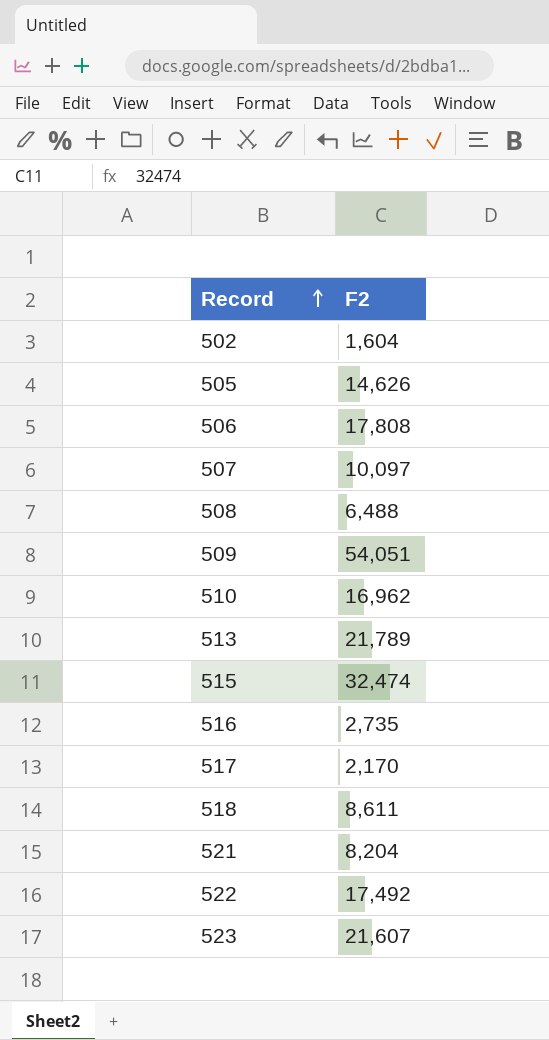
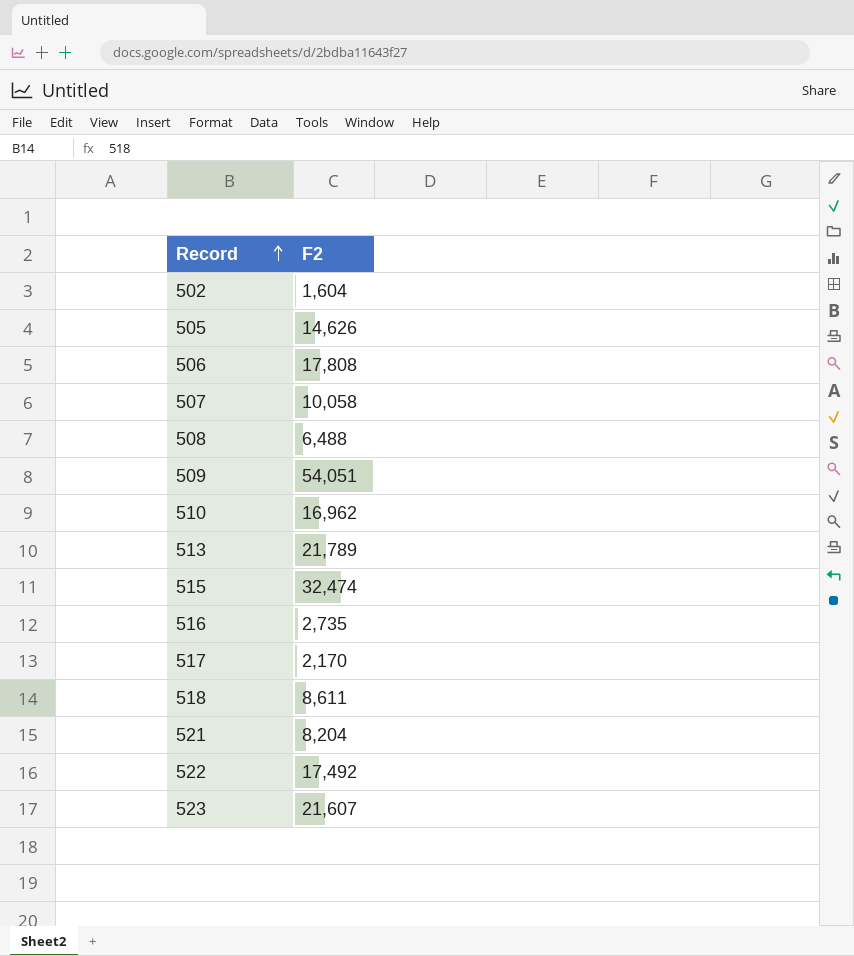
507 | F2: 10,097 -> 10,058

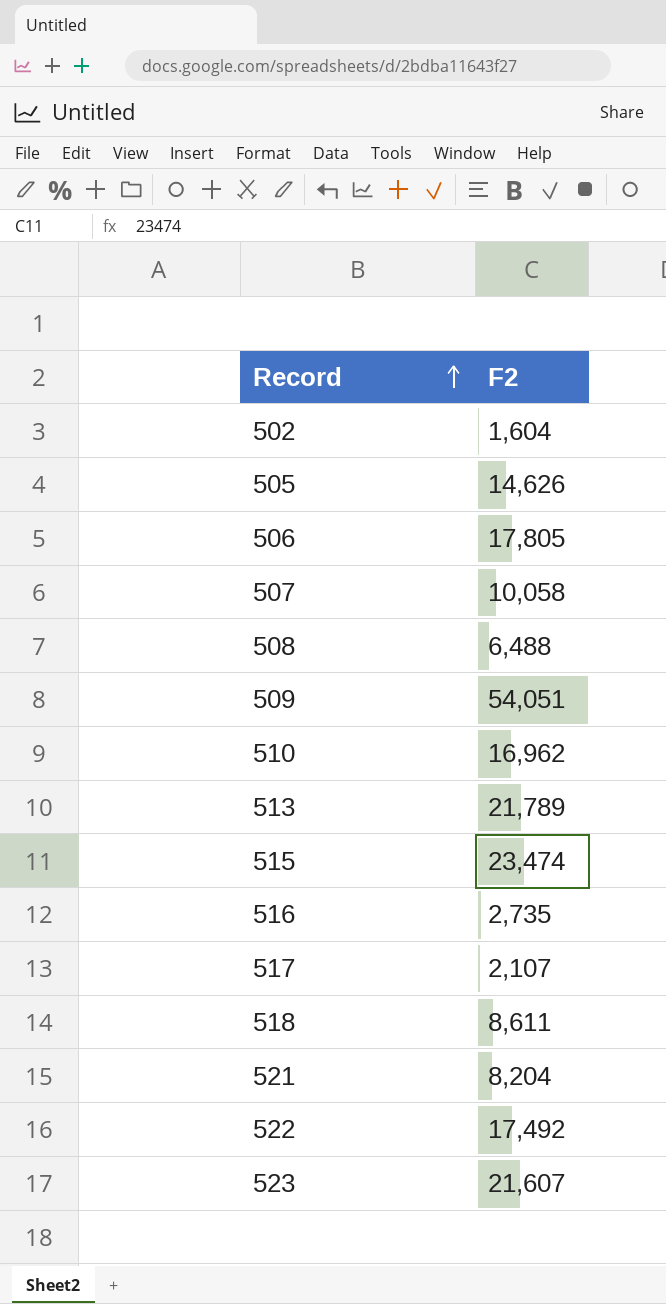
506 | F2: 17,808 -> 17,805
515 | F2: 32,474 -> 23,474
517 | F2: 2,170 -> 2,107

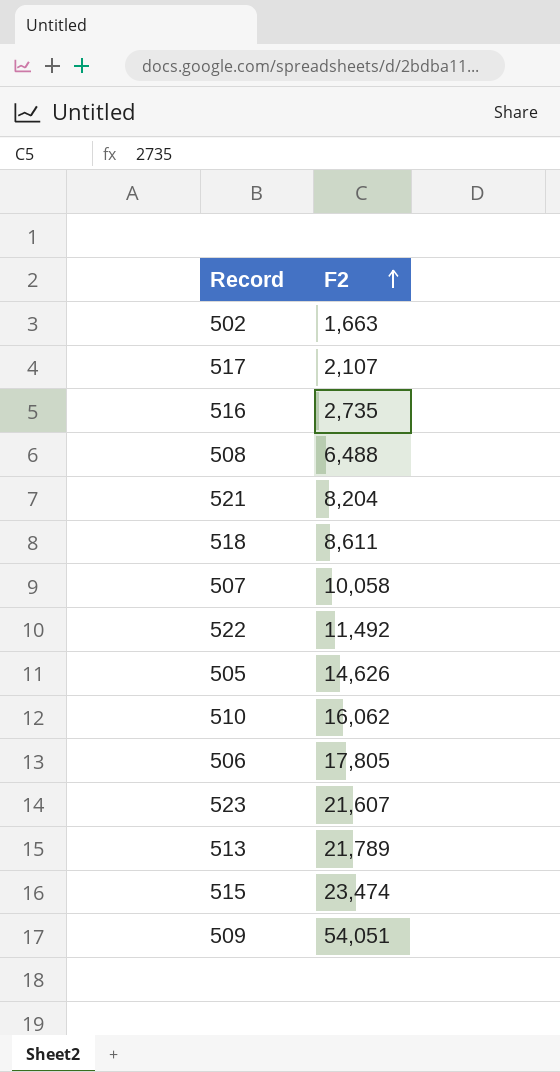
row order: Record ascending -> F2 ascending
502 | F2: 1,604 -> 1,663
522 | F2: 17,492 -> 11,492
510 | F2: 16,962 -> 16,062

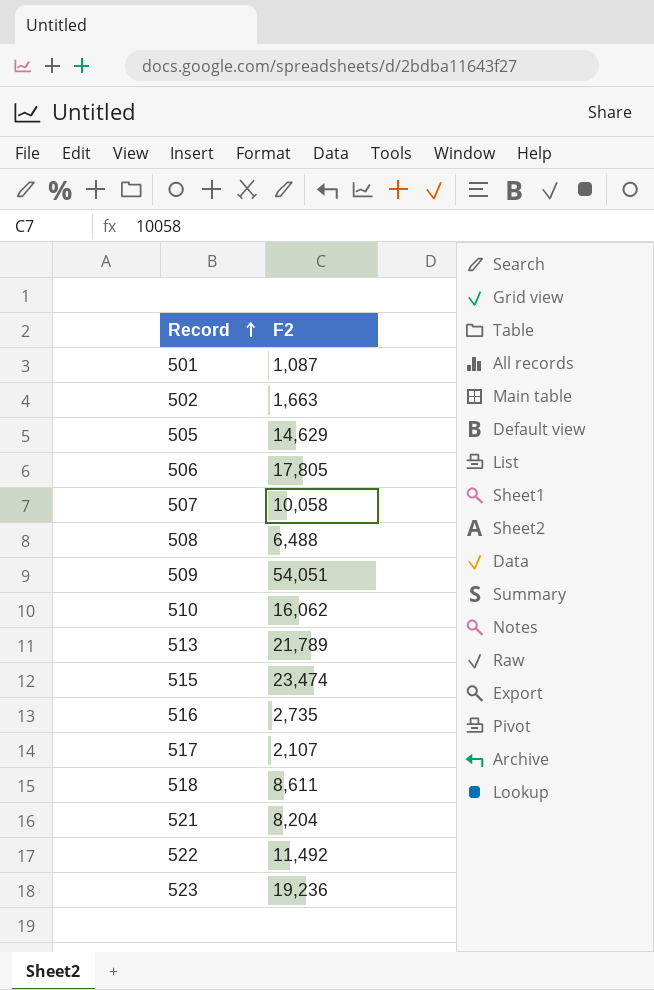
row order: F2 ascending -> Record ascending
row 501: none -> 1,087
505 | F2: 14,626 -> 14,629
523 | F2: 21,607 -> 19,236

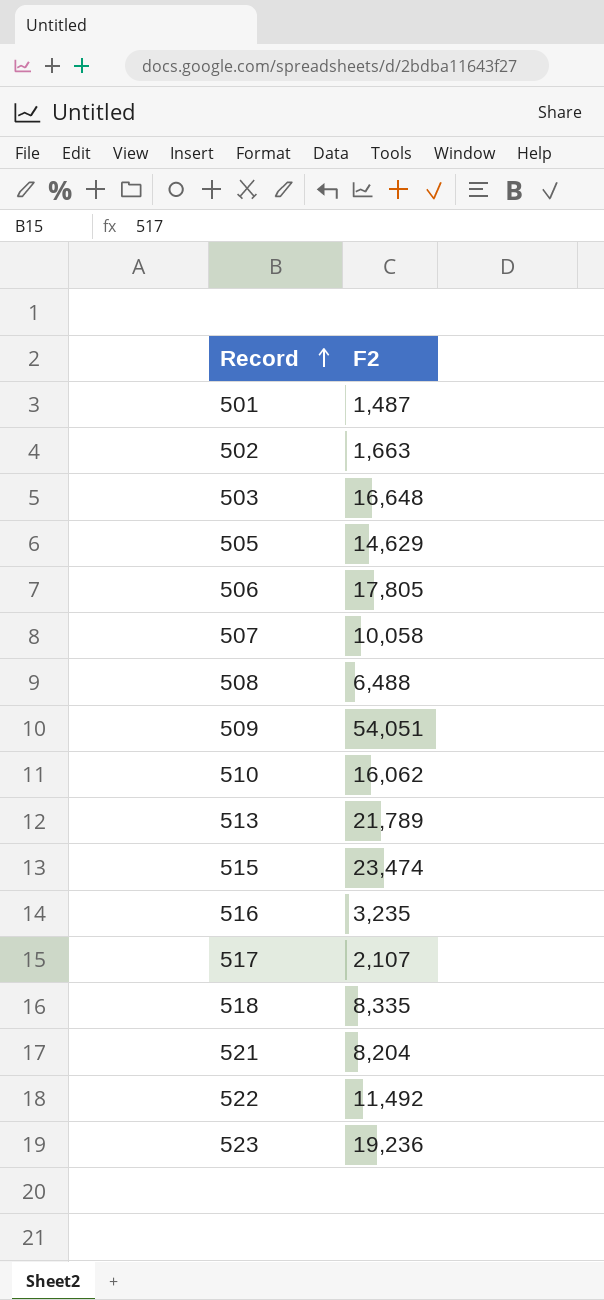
501 | F2: 1,087 -> 1,487
row 503: none -> 16,648
516 | F2: 2,735 -> 3,235
518 | F2: 8,611 -> 8,335

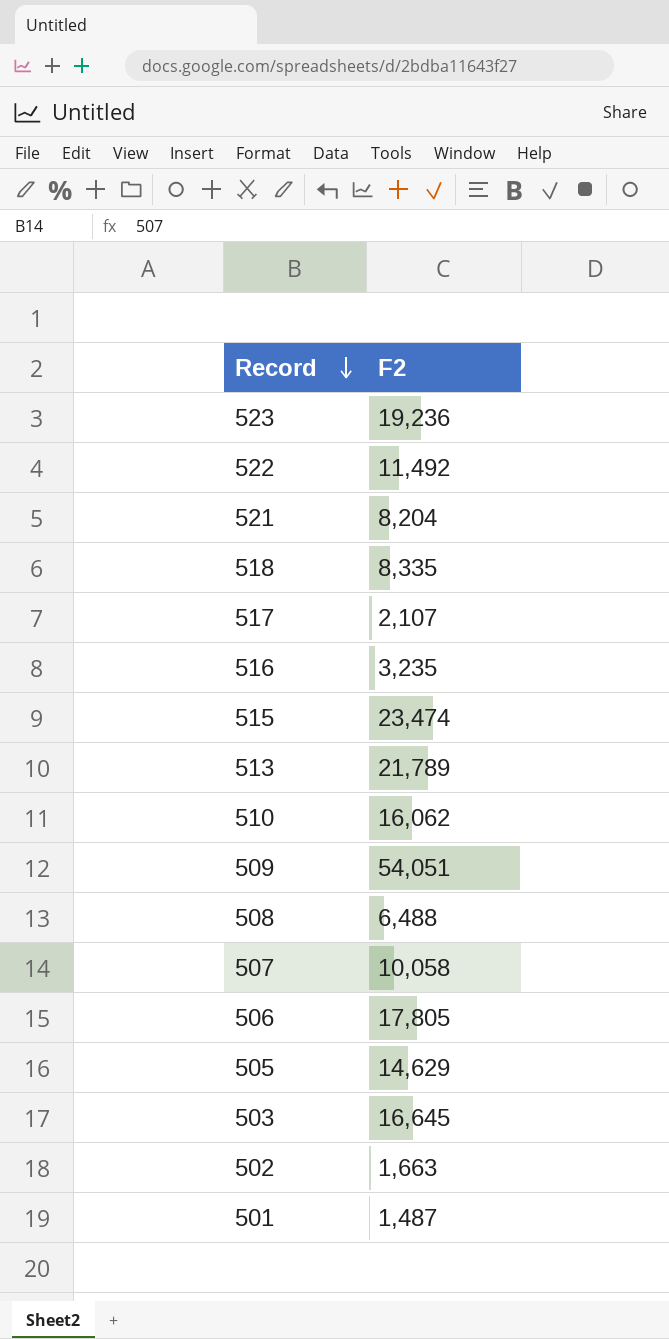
row order: Record ascending -> Record descending
503 | F2: 16,648 -> 16,645

